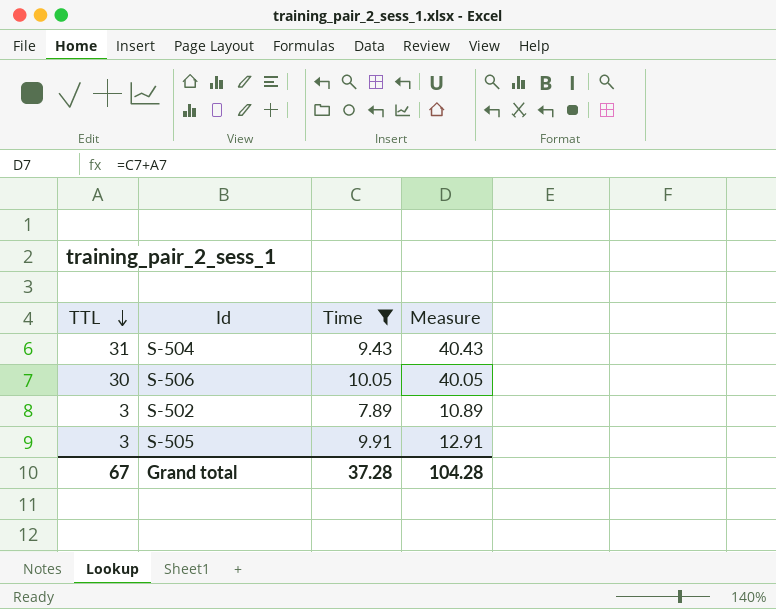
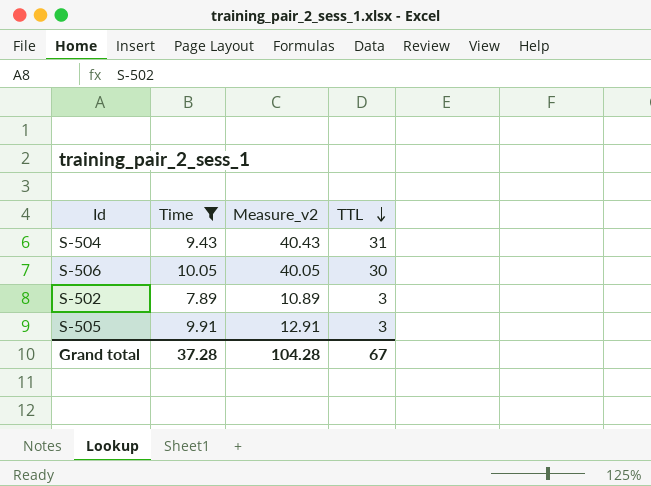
column name: Measure -> Measure_v2
column TTL | position: 1 -> 4

